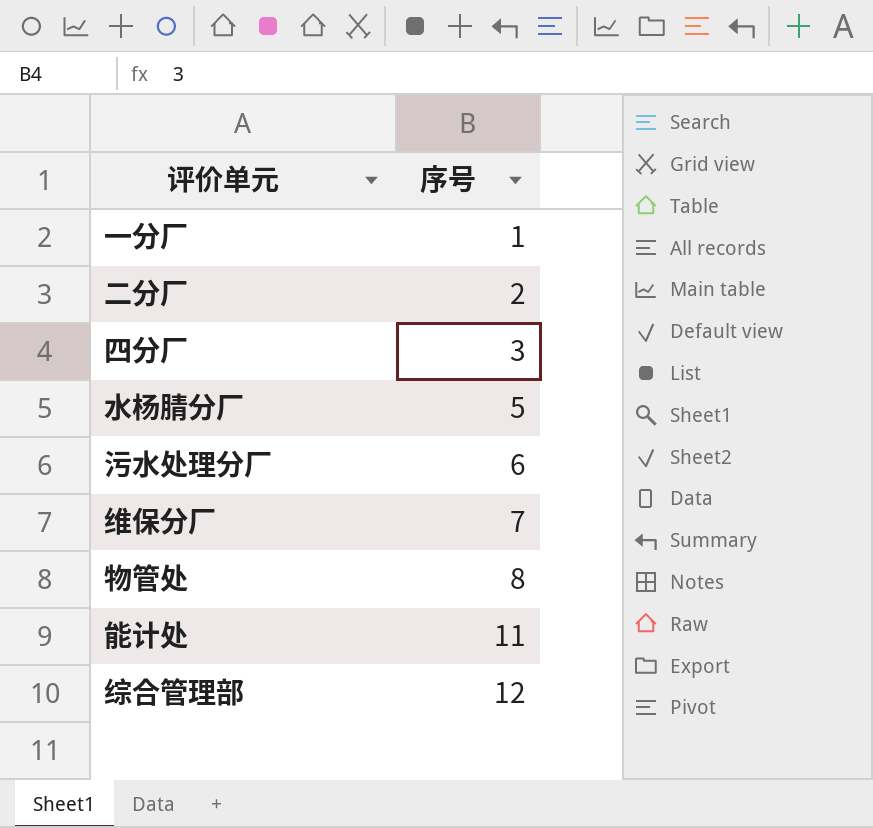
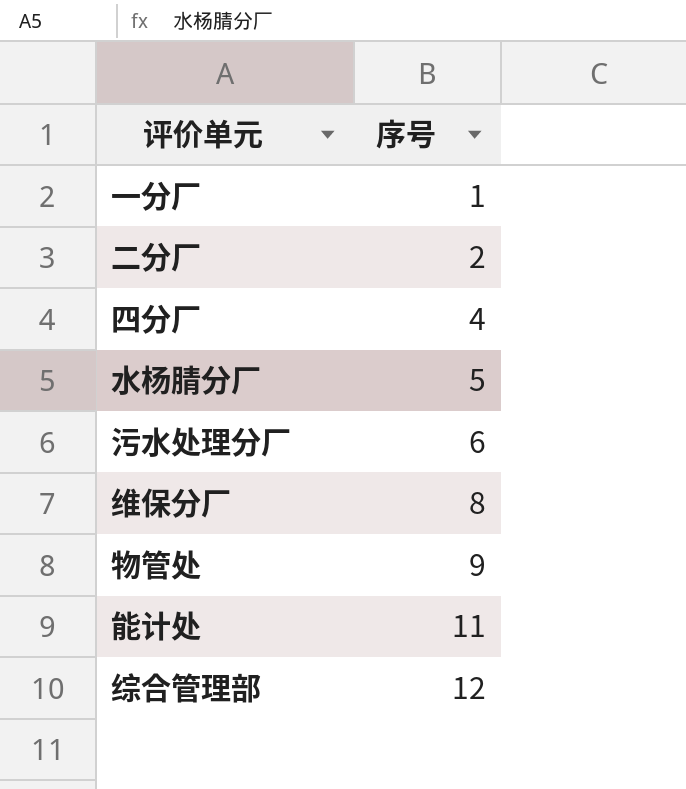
四分厂 | 序号: 3 -> 4
维保分厂 | 序号: 7 -> 8
物管处 | 序号: 8 -> 9

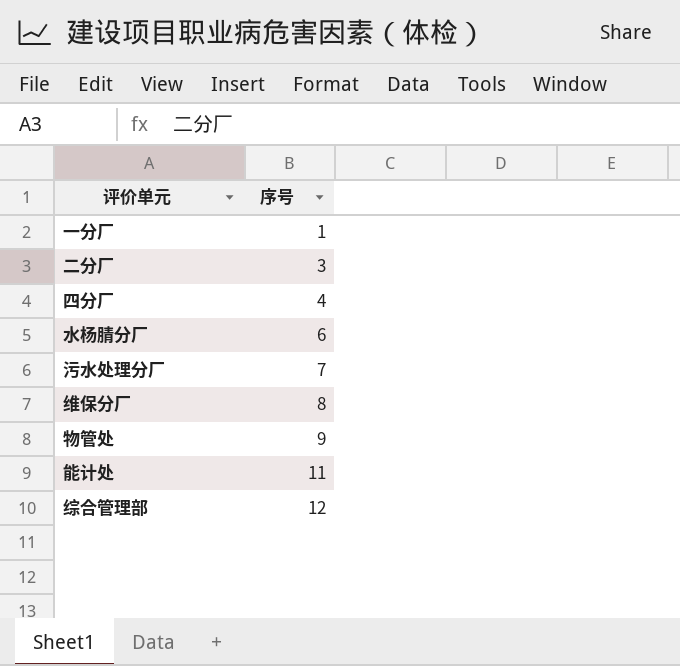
二分厂 | 序号: 2 -> 3
水杨腈分厂 | 序号: 5 -> 6
污水处理分厂 | 序号: 6 -> 7

